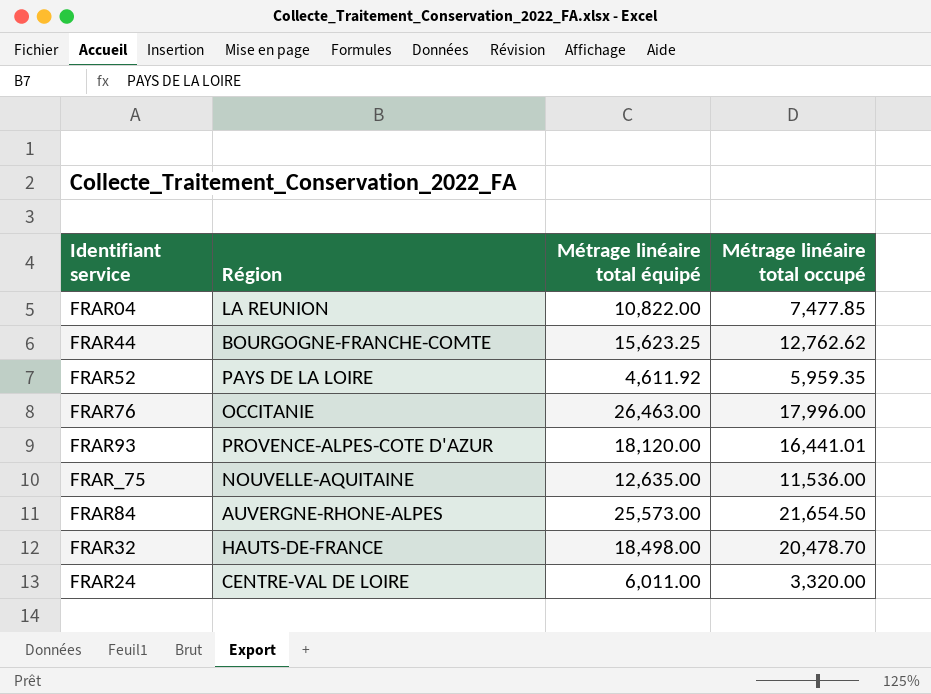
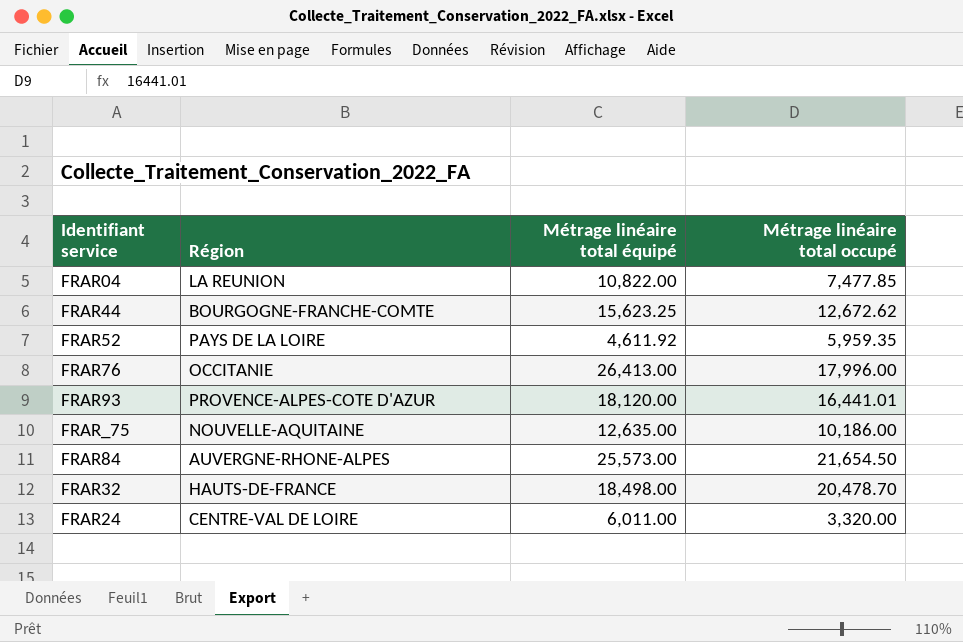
FRAR44 | Métrage linéaire total occupé: 12,762.62 -> 12,672.62
FRAR76 | Métrage linéaire total équipé: 26,463.00 -> 26,413.00
FRAR_75 | Métrage linéaire total occupé: 11,536.00 -> 10,186.00

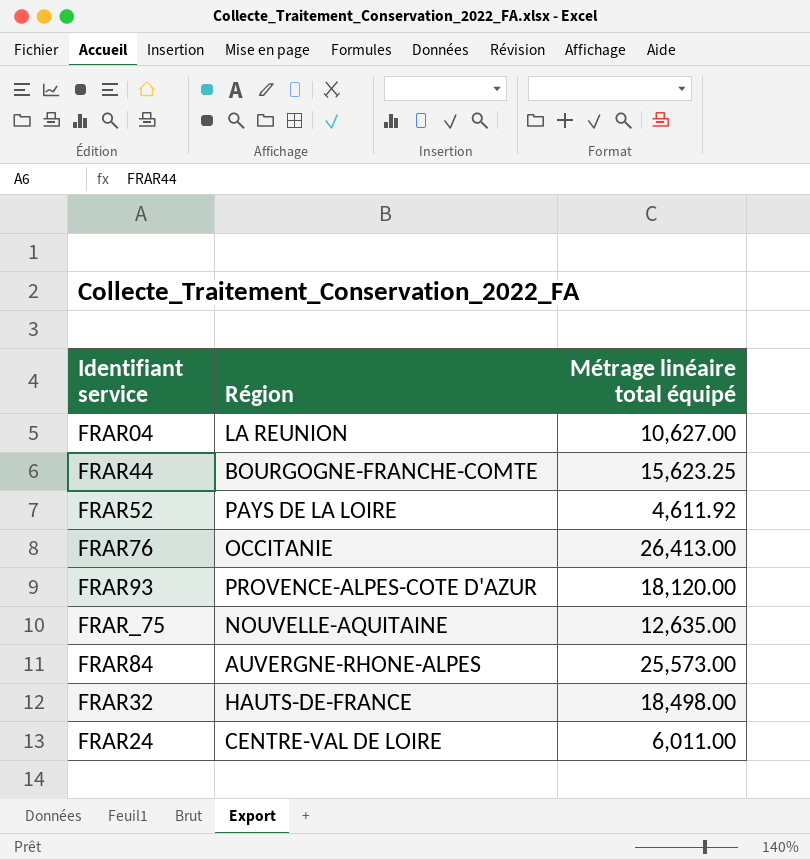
column Métrage linéaire total occupé | position: 4 -> none
FRAR04 | Métrage linéaire total équipé: 10,822.00 -> 10,627.00

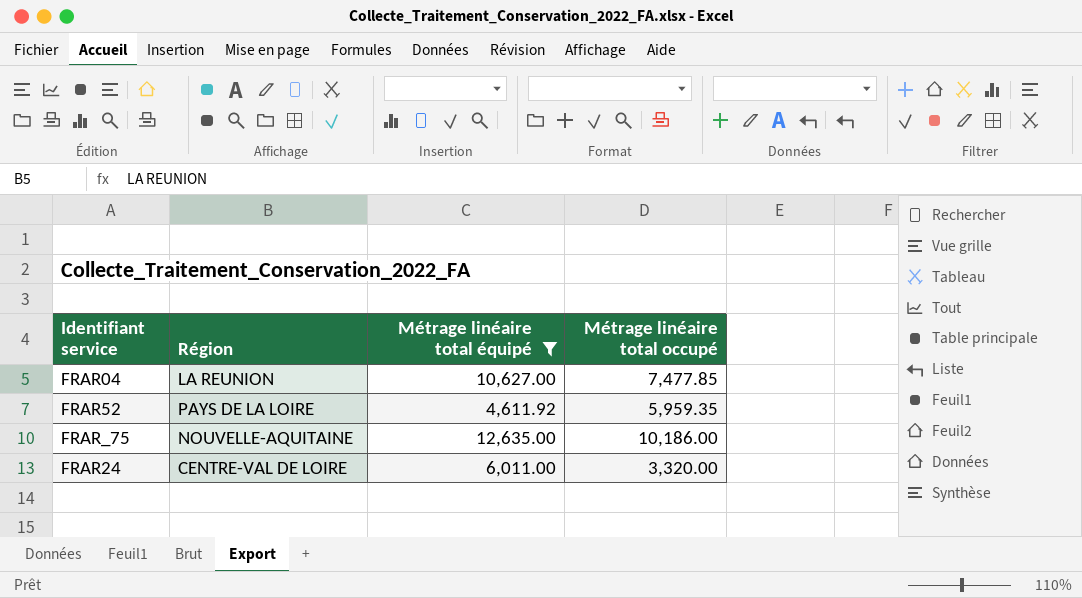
filter: none -> Métrage linéaire total équipé <= 12,635.00
column Métrage linéaire total occupé | position: none -> 4

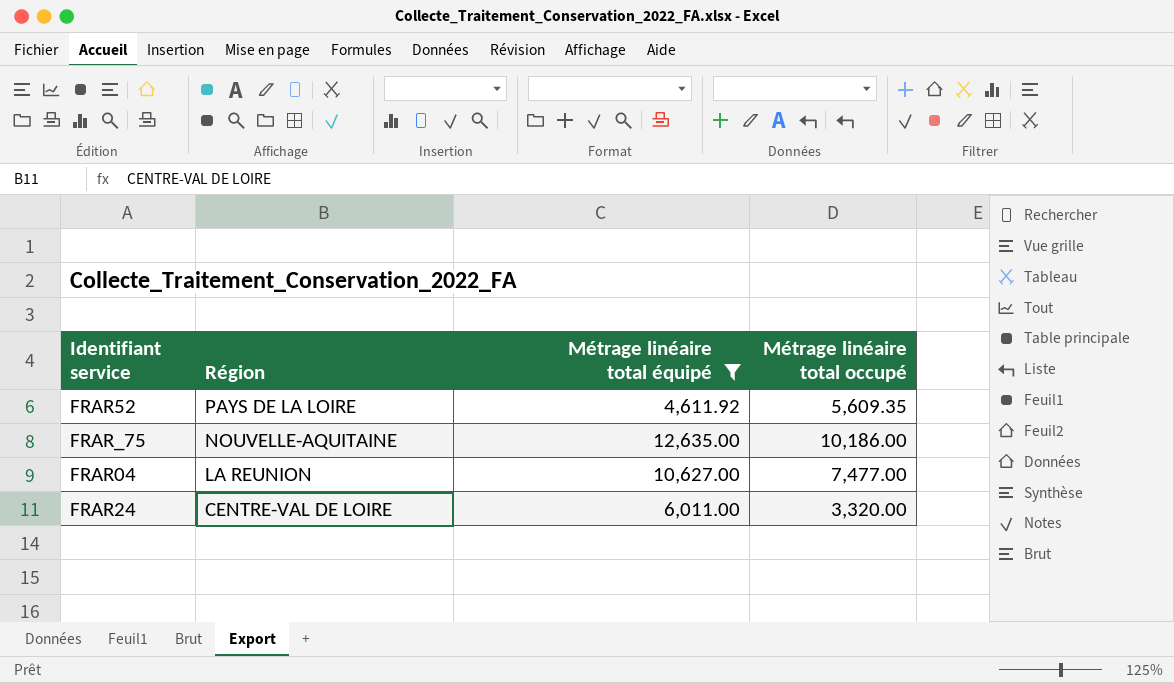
row order: none -> Région descending
FRAR52 | Métrage linéaire total occupé: 5,959.35 -> 5,609.35
FRAR04 | Métrage linéaire total occupé: 7,477.85 -> 7,477.00

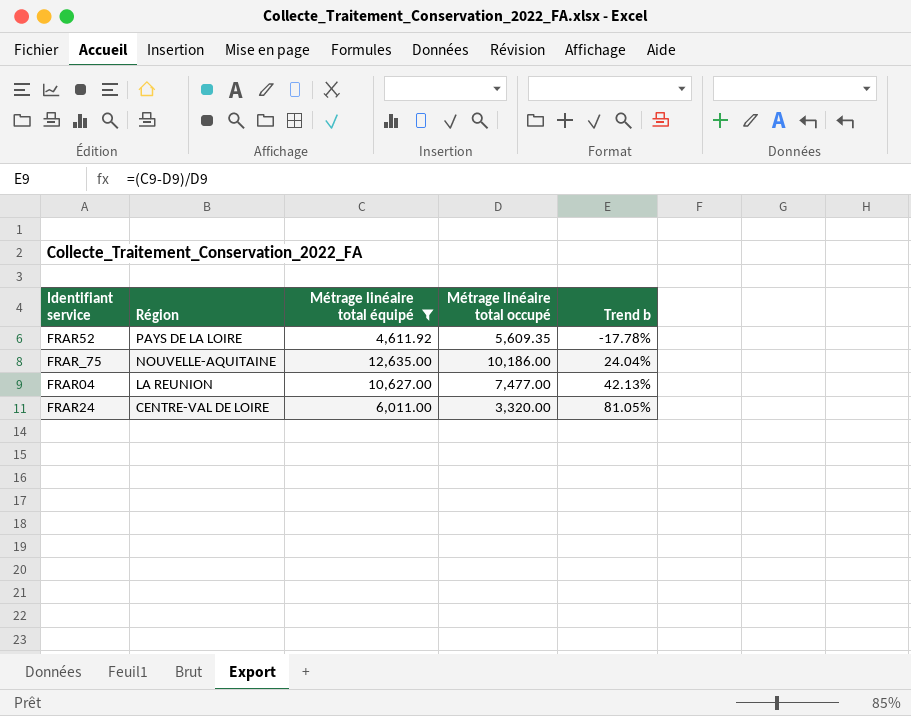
column Trend b | formula: none -> ([Métrage linéaire total équipé] - [Métrage linéaire total occupé]) / [Métrage linéaire total occupé]

